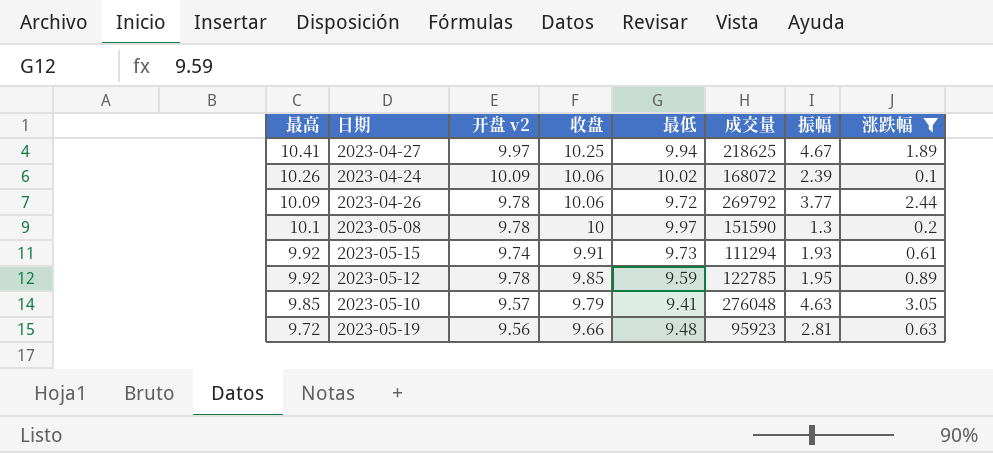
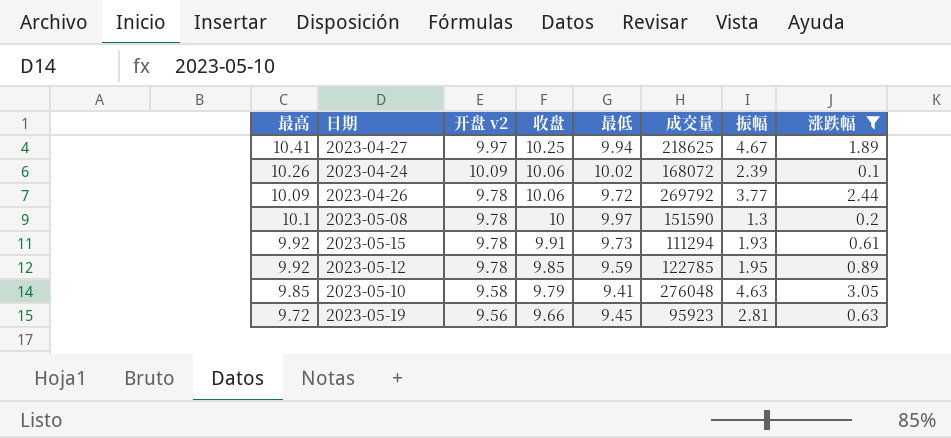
2023-05-15 | 开盘 v2: 9.74 -> 9.78
2023-05-10 | 开盘 v2: 9.57 -> 9.58
2023-05-19 | 最低: 9.48 -> 9.45

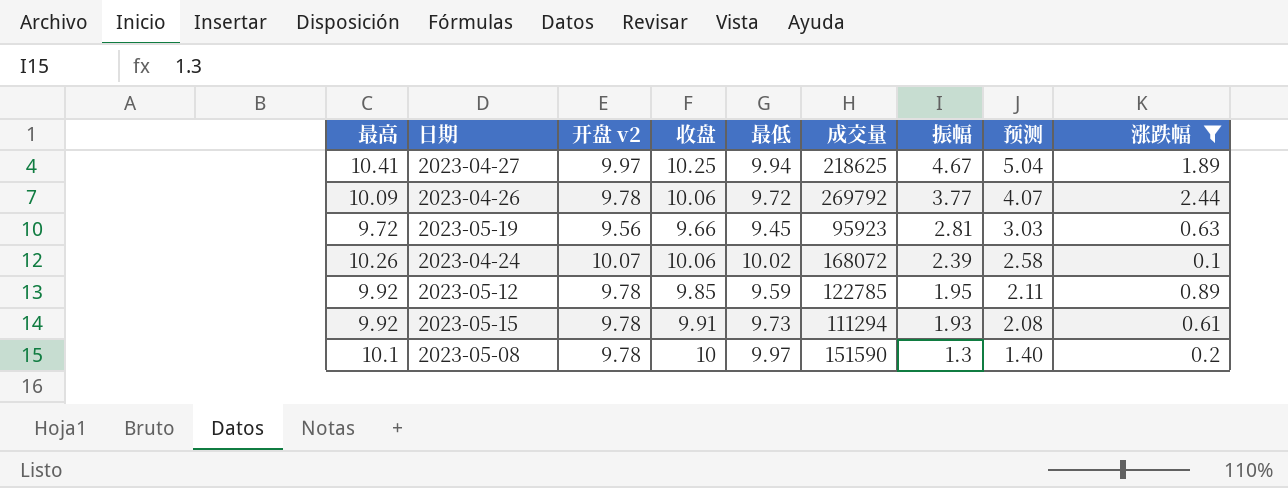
row order: 收盘 descending -> 振幅 descending
column 预测 | formula: none -> [振幅] * 1.08
row 2023-05-10: 9.85 | 9.58 | 9.79 | 9.41 | 276048 | 4.63 | 3.05 -> none
2023-04-24 | 开盘 v2: 10.09 -> 10.07

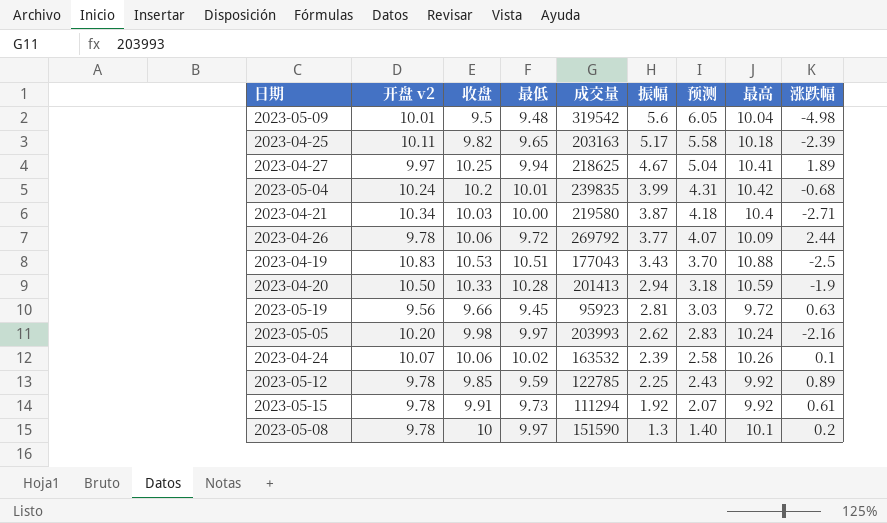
filter: 涨跌幅 >= 0.1 -> none
column 最高 | position: 1 -> 8
2023-04-24 | 成交量: 168072 -> 163532
2023-05-12 | 振幅: 1.95 -> 2.25
2023-05-12 | 预测: 2.11 -> 2.43
2023-05-15 | 振幅: 1.93 -> 1.92
2023-05-15 | 预测: 2.08 -> 2.07

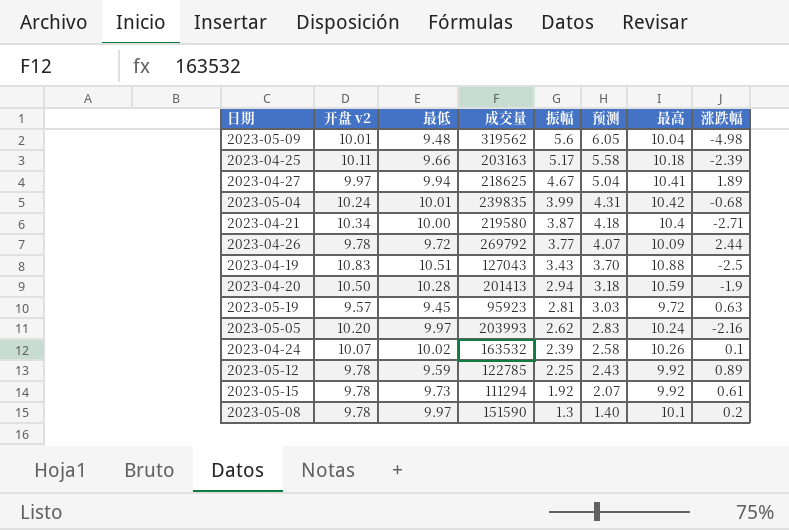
column 收盘 | position: 3 -> none
2023-05-09 | 成交量: 319542 -> 319562
2023-04-25 | 最低: 9.65 -> 9.66
2023-04-19 | 成交量: 177043 -> 127043
2023-05-19 | 开盘 v2: 9.56 -> 9.57

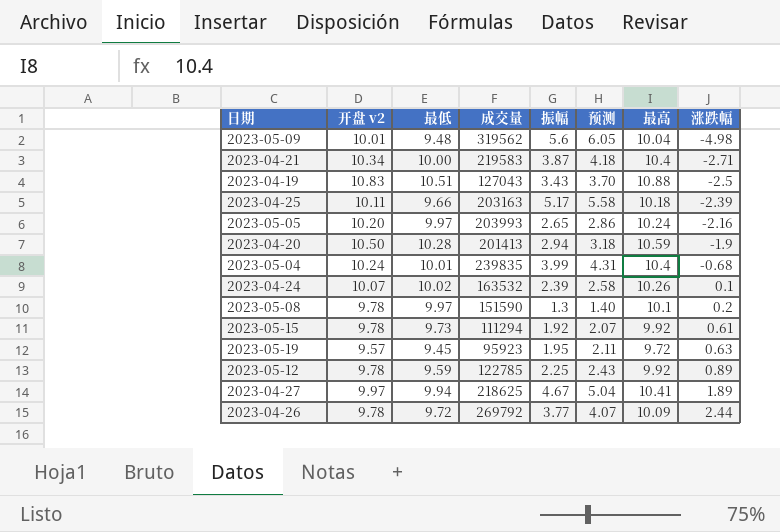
row order: 振幅 descending -> 涨跌幅 ascending
2023-04-21 | 成交量: 219580 -> 219583
2023-05-05 | 振幅: 2.62 -> 2.65
2023-05-05 | 预测: 2.83 -> 2.86
2023-05-04 | 最高: 10.42 -> 10.4
2023-05-19 | 振幅: 2.81 -> 1.95
2023-05-19 | 预测: 3.03 -> 2.11

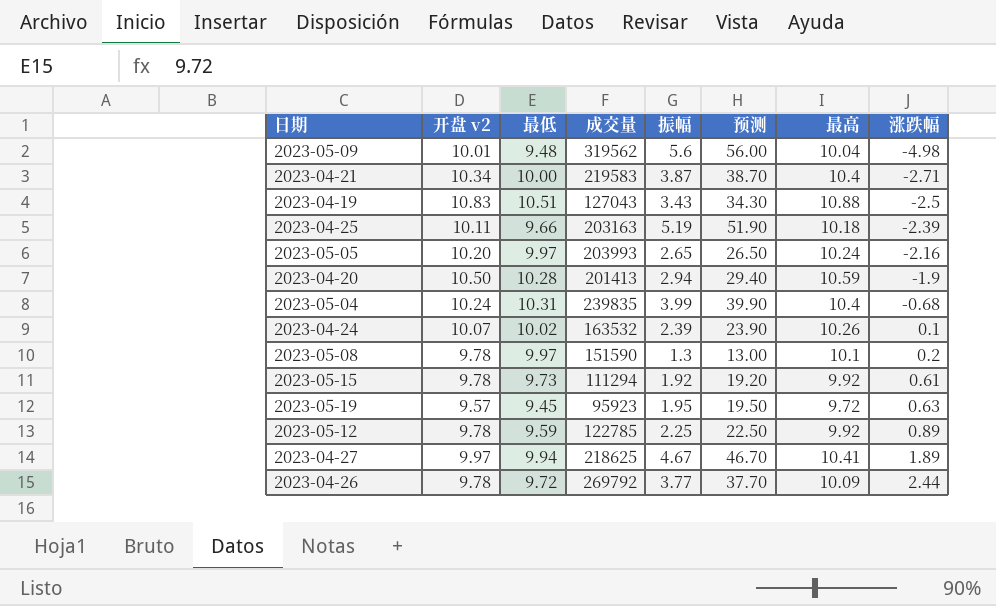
column 预测 | formula: [振幅] * 1.08 -> [振幅] * 10
2023-04-25 | 振幅: 5.17 -> 5.19
2023-05-04 | 最低: 10.01 -> 10.31

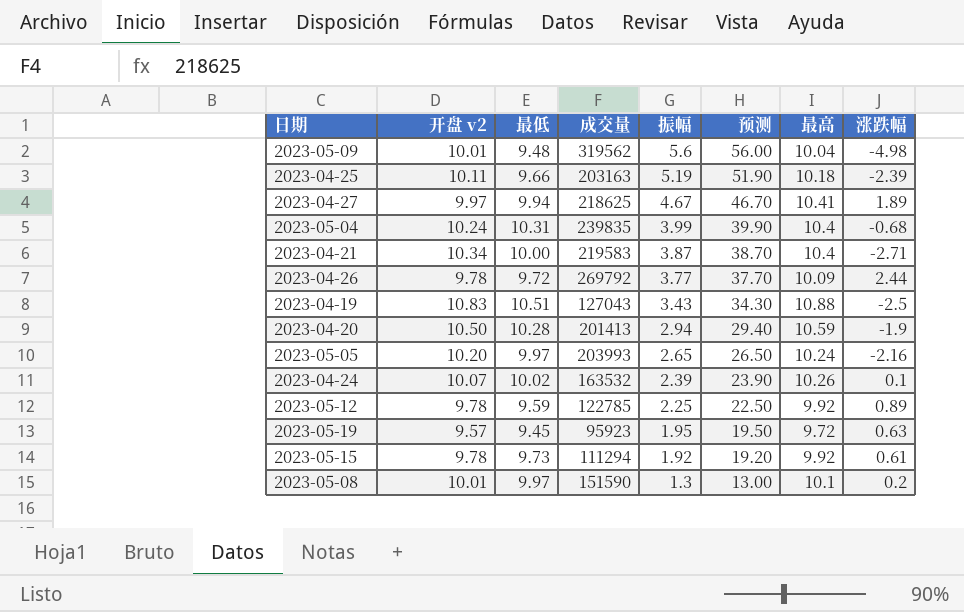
row order: 涨跌幅 ascending -> 振幅 descending
2023-05-08 | 开盘 v2: 9.78 -> 10.01

